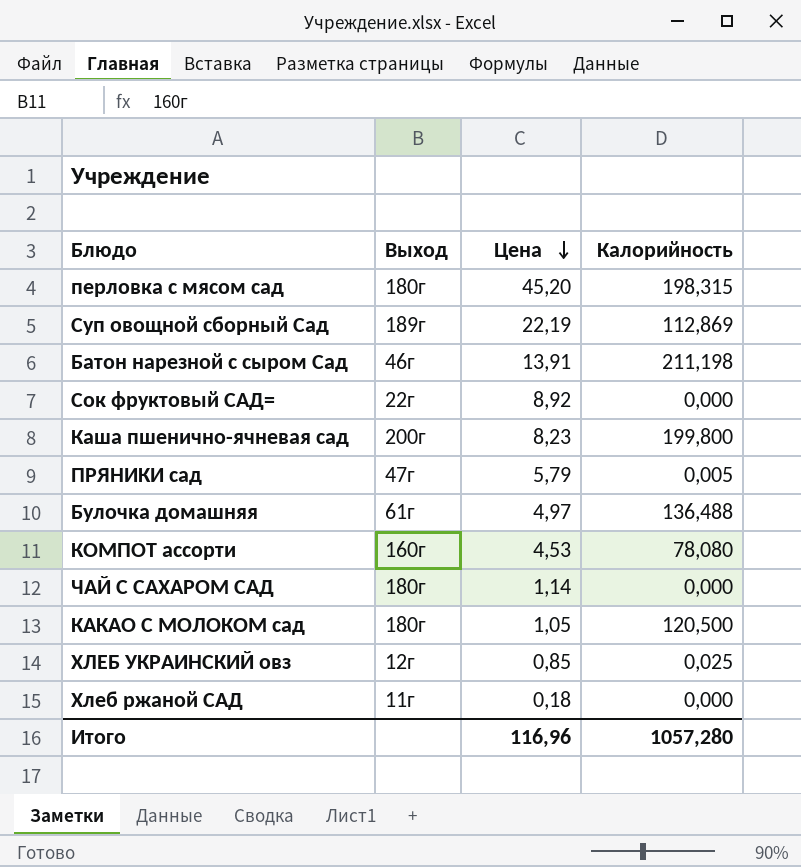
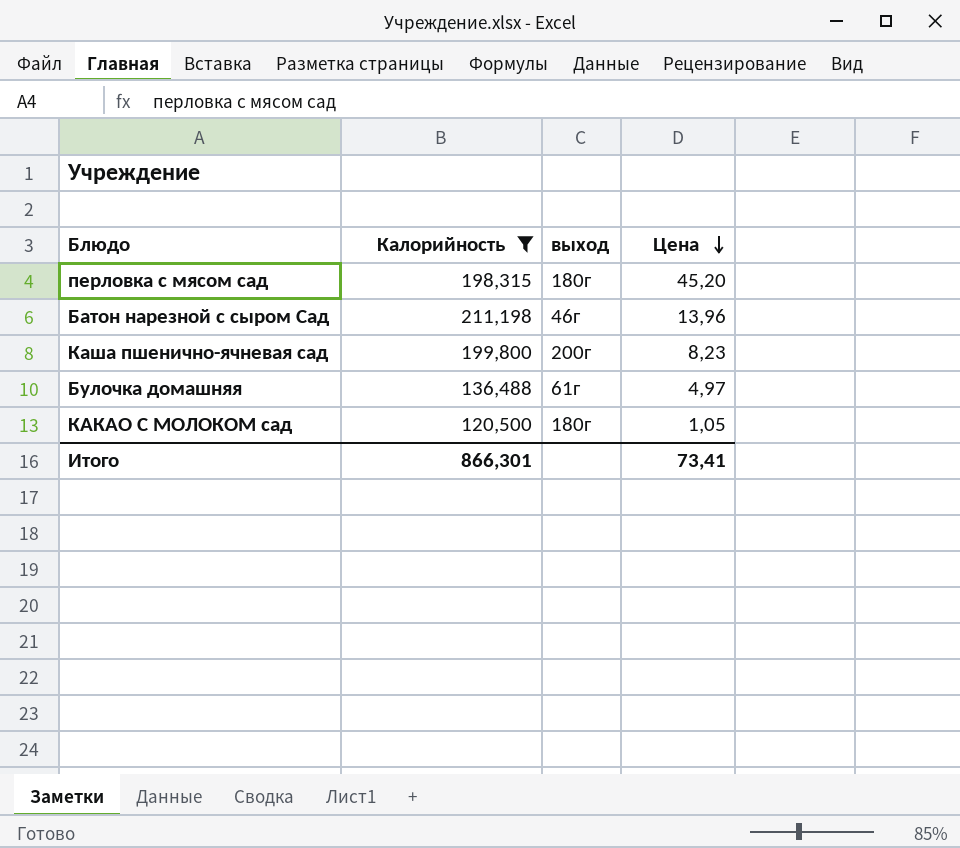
filter: none -> Калорийность >= 120,500
column Калорийность | position: 4 -> 2
column name: Выход -> выход
Батон нарезной с сыром Сад | Цена: 13,91 -> 13,96
Итого | Калорийность: 1057,280 -> 866,301
Итого | Цена: 116,96 -> 73,41

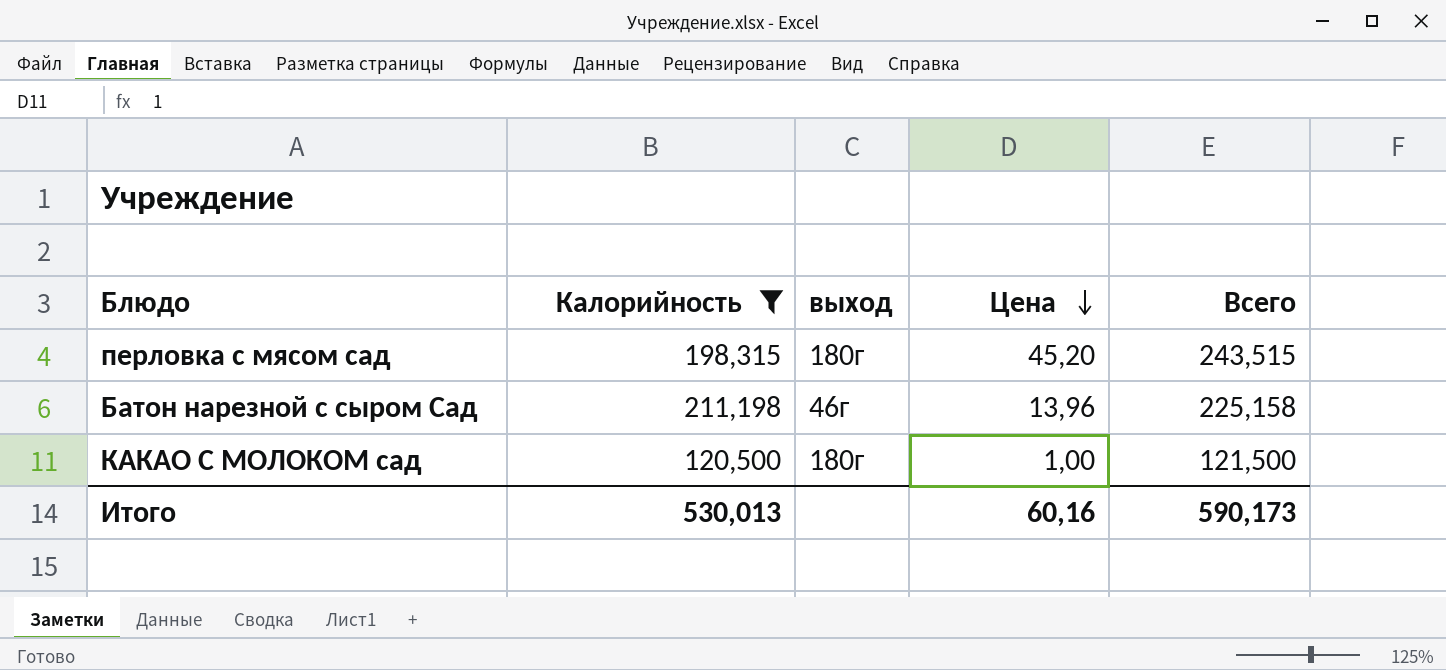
column Всего | formula: none -> [Калорийность] + [Цена]
row Каша пшенично-ячневая сад: 199,800 | 200г | 8,23 -> none
row Булочка домашняя: 136,488 | 61г | 4,97 -> none
КАКАО С МОЛОКОМ сад | Цена: 1,05 -> 1,00
Итого | Калорийность: 866,301 -> 530,013
Итого | Цена: 73,41 -> 60,16

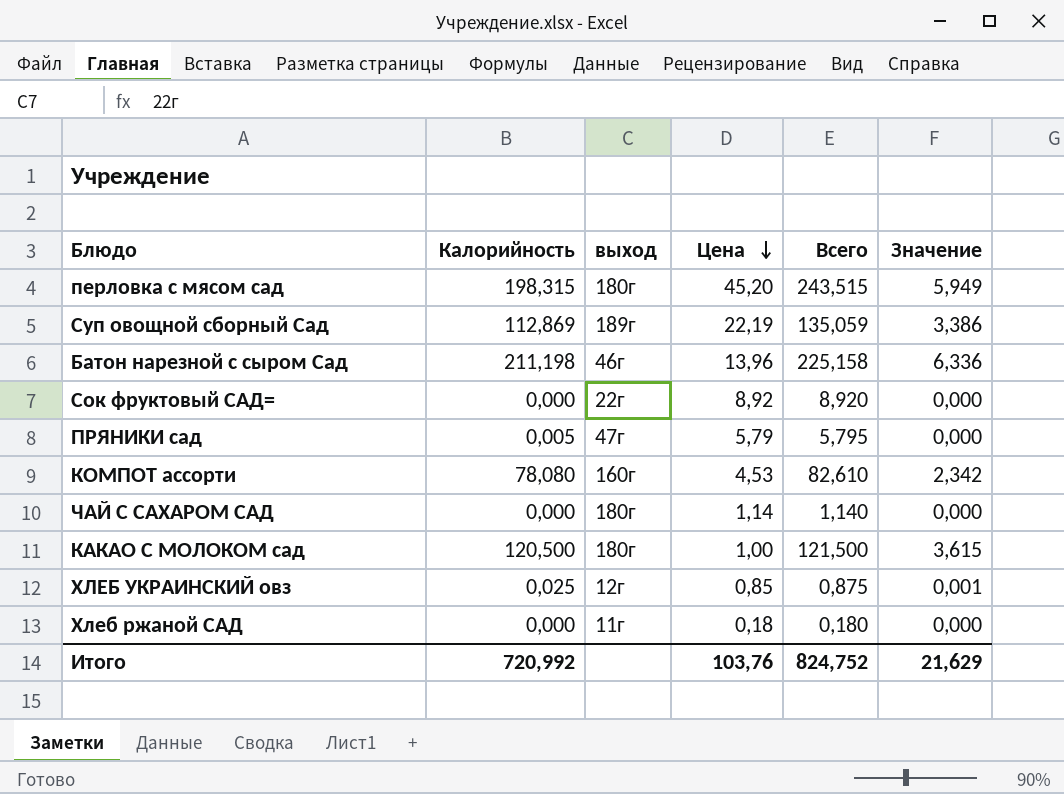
filter: Калорийность >= 120,500 -> none
column Значение | formula: none -> [Калорийность] * 0,03
Итого | Калорийность: 530,013 -> 720,992
Итого | Цена: 60,16 -> 103,76
Итого | Всего: 590,173 -> 824,752

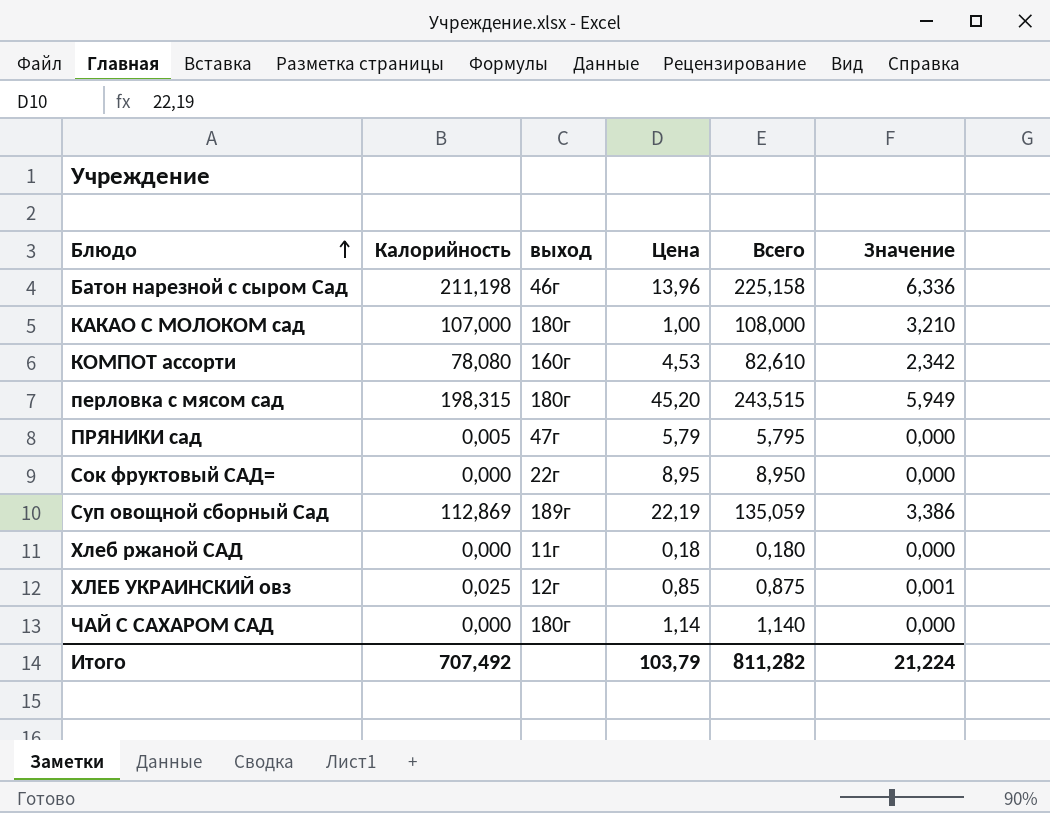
row order: Цена descending -> Блюдо ascending
КАКАО С МОЛОКОМ сад | Калорийность: 120,500 -> 107,000
КАКАО С МОЛОКОМ сад | Всего: 121,500 -> 108,000
КАКАО С МОЛОКОМ сад | Значение: 3,615 -> 3,210
Сок фруктовый САД= | Цена: 8,92 -> 8,95
Сок фруктовый САД= | Всего: 8,920 -> 8,950
Итого | Калорийность: 720,992 -> 707,492
Итого | Цена: 103,76 -> 103,79
Итого | Всего: 824,752 -> 811,282
Итого | Значение: 21,629 -> 21,224

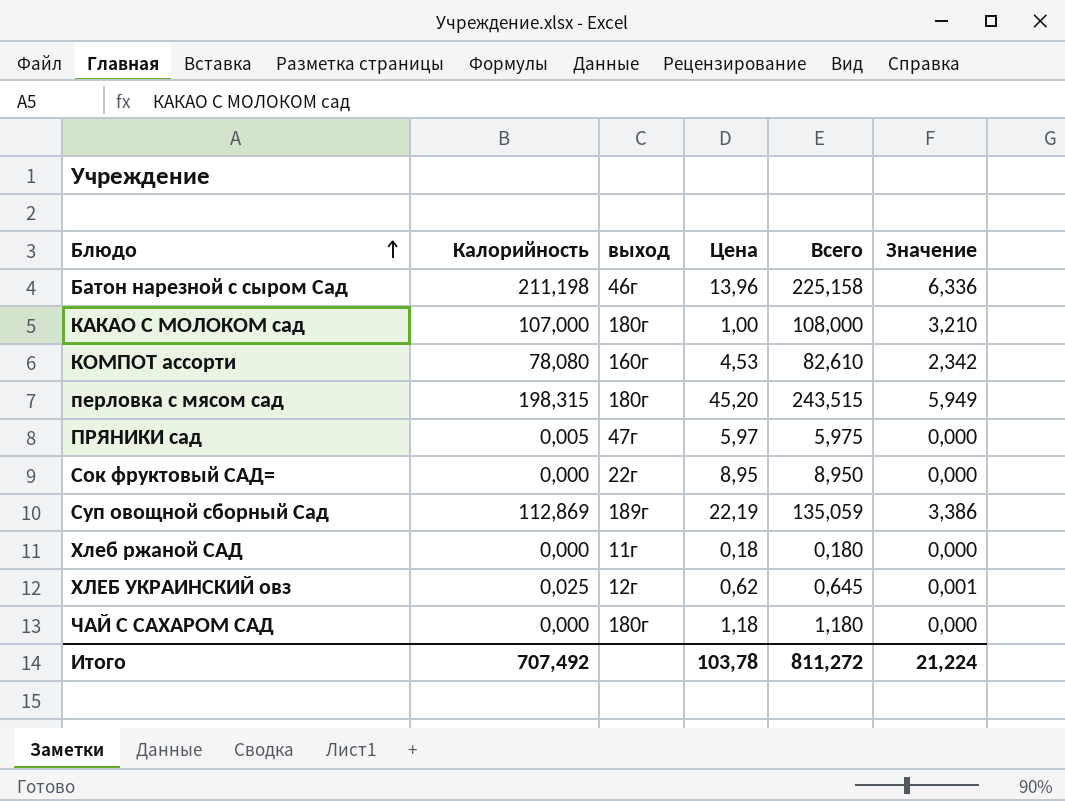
ПРЯНИКИ сад | Цена: 5,79 -> 5,97
ПРЯНИКИ сад | Всего: 5,795 -> 5,975
ХЛЕБ УКРАИНСКИЙ овз | Цена: 0,85 -> 0,62
ХЛЕБ УКРАИНСКИЙ овз | Всего: 0,875 -> 0,645
ЧАЙ С САХАРОМ САД | Цена: 1,14 -> 1,18
ЧАЙ С САХАРОМ САД | Всего: 1,140 -> 1,180
Итого | Цена: 103,79 -> 103,78
Итого | Всего: 811,282 -> 811,272

